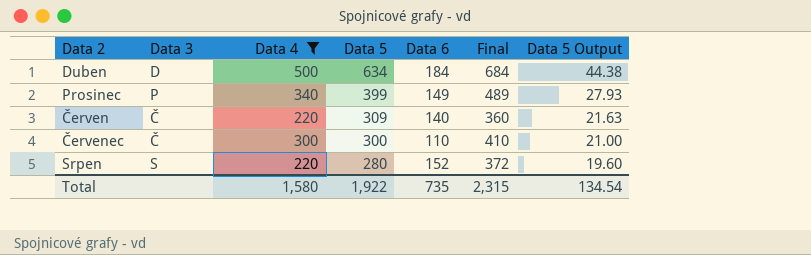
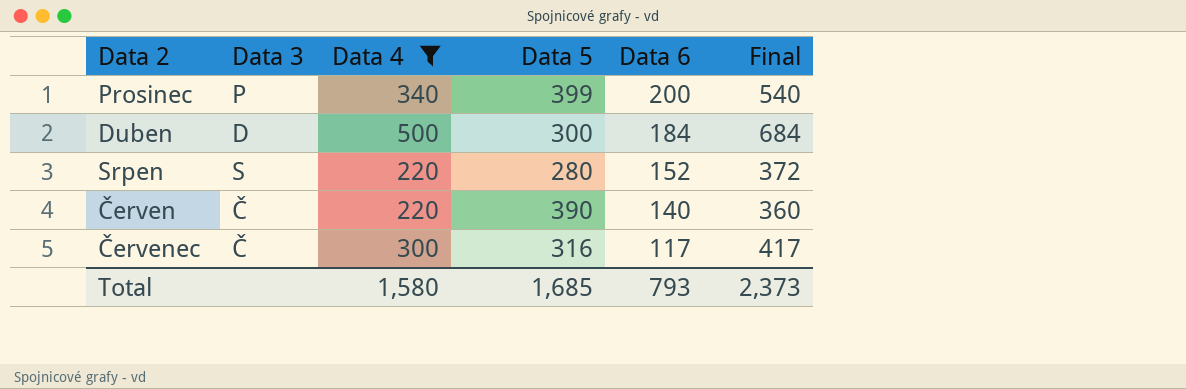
row order: Data 5 descending -> Data 6 descending
column Data 5 Output | formula: [Data 5] * 0.07 -> none
Prosinec | Data 6: 149 -> 200
Prosinec | Final: 489 -> 540
Duben | Data 5: 634 -> 300
Červen | Data 5: 309 -> 390
Červenec | Data 5: 300 -> 316
Červenec | Data 6: 110 -> 117
Červenec | Final: 410 -> 417
Total | Data 5: 1,922 -> 1,685
Total | Data 6: 735 -> 793
Total | Final: 2,315 -> 2,373

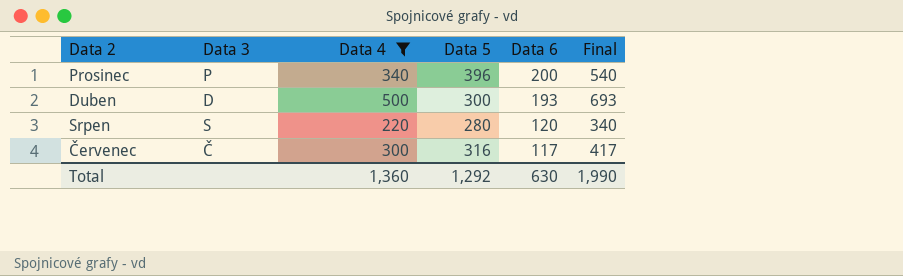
row Červen: Č | 220 | 390 | 140 | 360 -> none
Prosinec | Data 5: 399 -> 396
Duben | Data 6: 184 -> 193
Duben | Final: 684 -> 693
Srpen | Data 6: 152 -> 120
Srpen | Final: 372 -> 340
Total | Data 4: 1,580 -> 1,360
Total | Data 5: 1,685 -> 1,292
Total | Data 6: 793 -> 630
Total | Final: 2,373 -> 1,990

